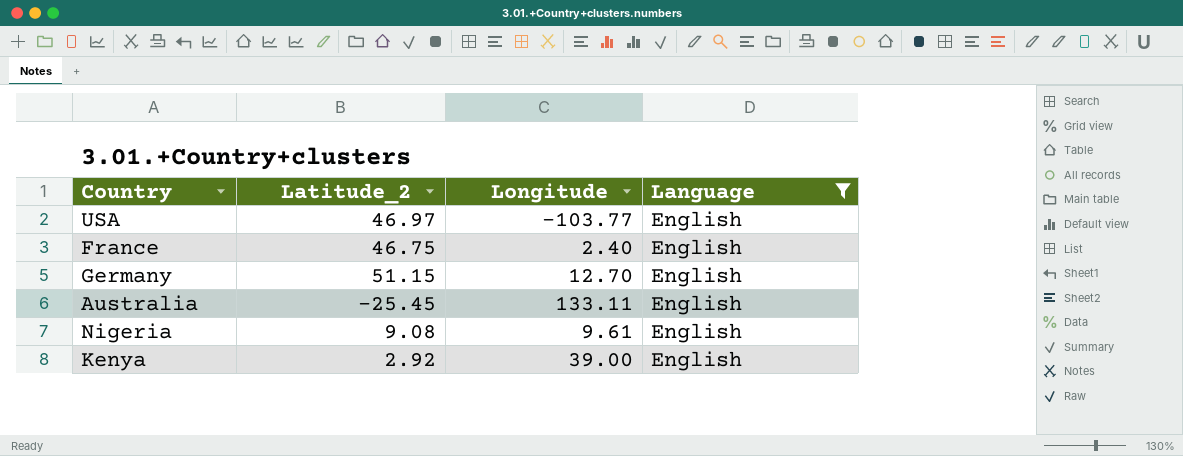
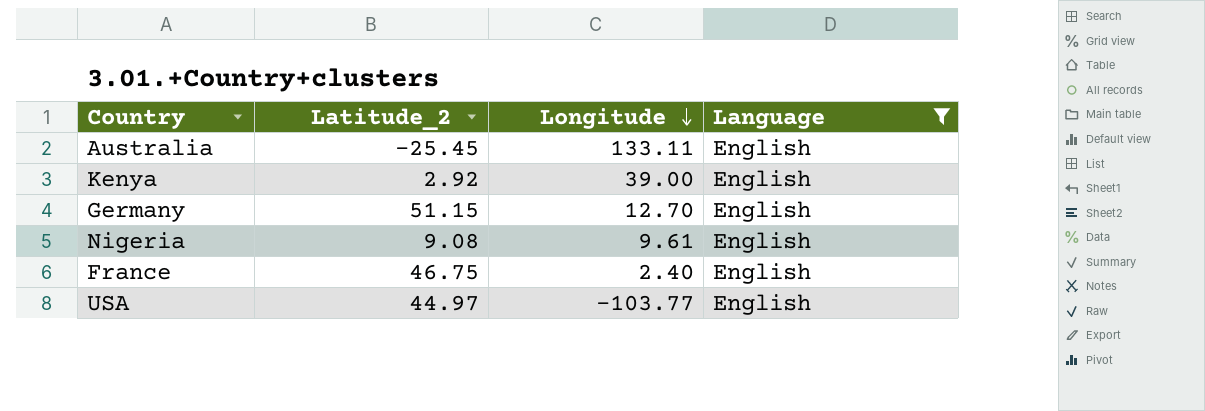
row order: none -> Longitude descending
USA | Latitude_2: 46.97 -> 44.97

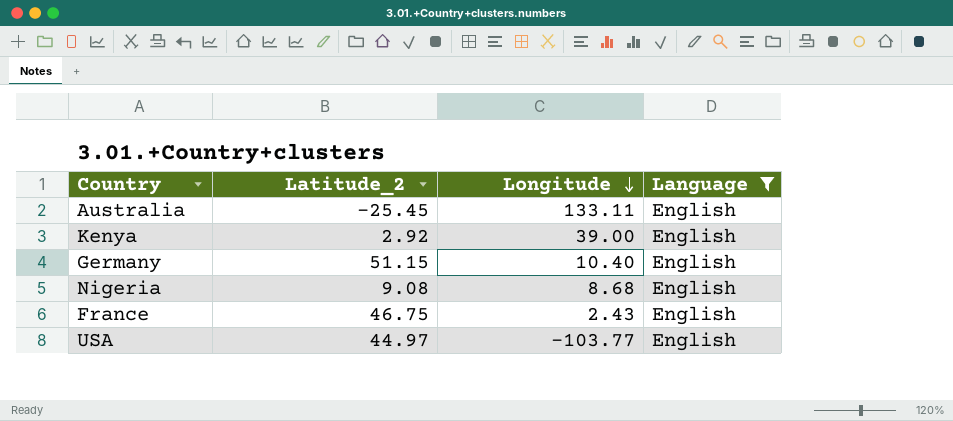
Germany | Longitude: 12.70 -> 10.40
Nigeria | Longitude: 9.61 -> 8.68
France | Longitude: 2.40 -> 2.43

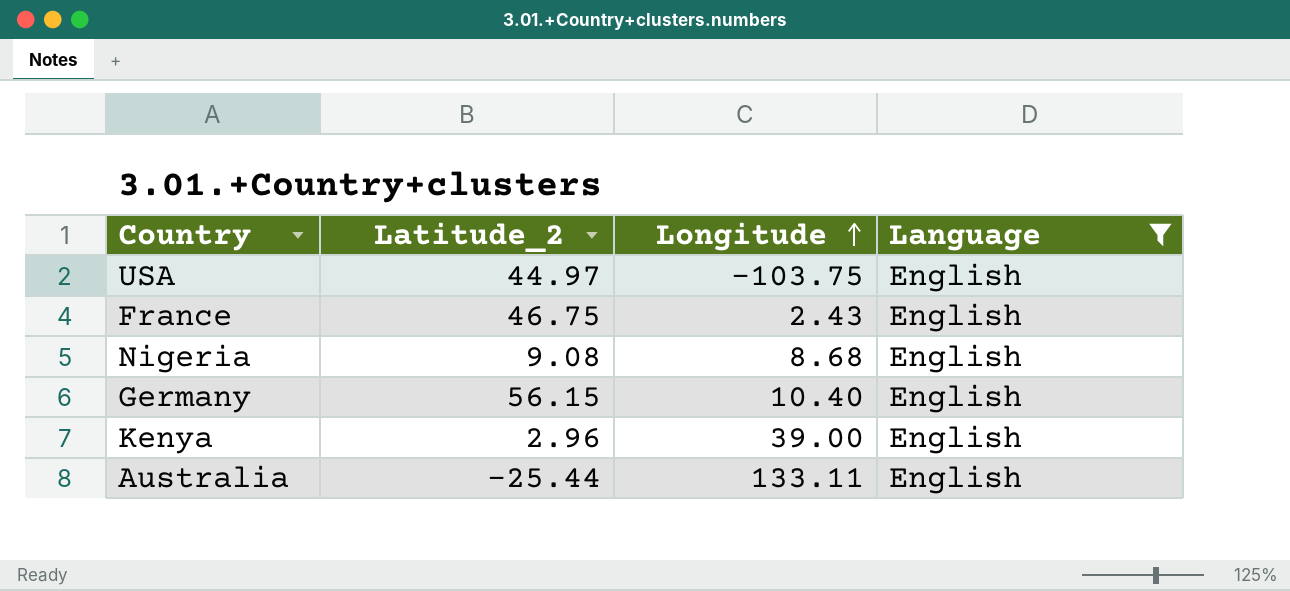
row order: Longitude descending -> Longitude ascending
USA | Longitude: -103.77 -> -103.75
Germany | Latitude_2: 51.15 -> 56.15
Kenya | Latitude_2: 2.92 -> 2.96
Australia | Latitude_2: -25.45 -> -25.44

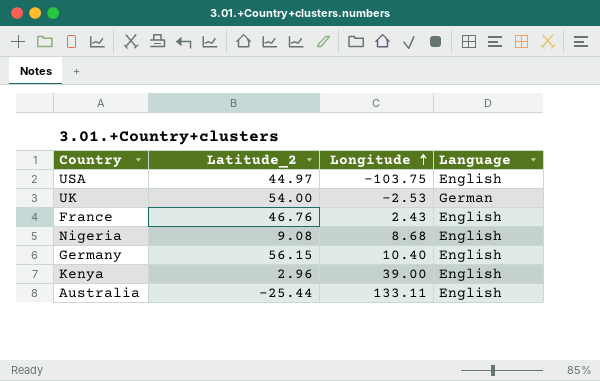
filter: Language = English -> none
France | Latitude_2: 46.75 -> 46.76

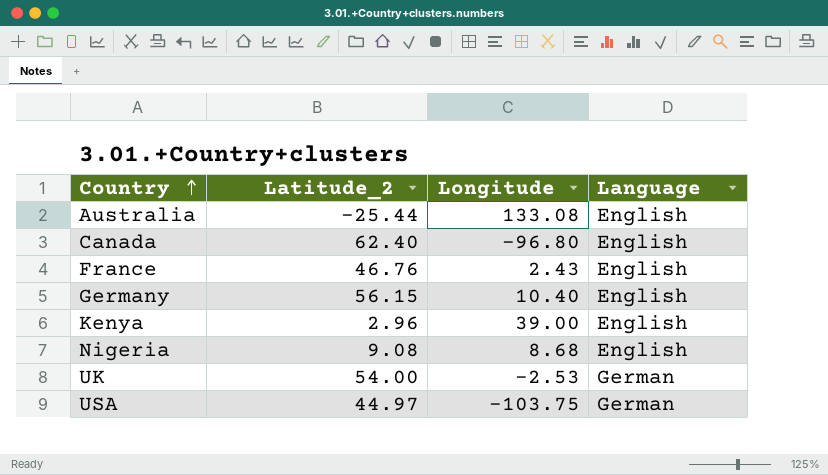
row order: Longitude ascending -> Country ascending
Australia | Longitude: 133.11 -> 133.08
row Canada: none -> 62.40 | -96.80 | English
USA | Language: English -> German

